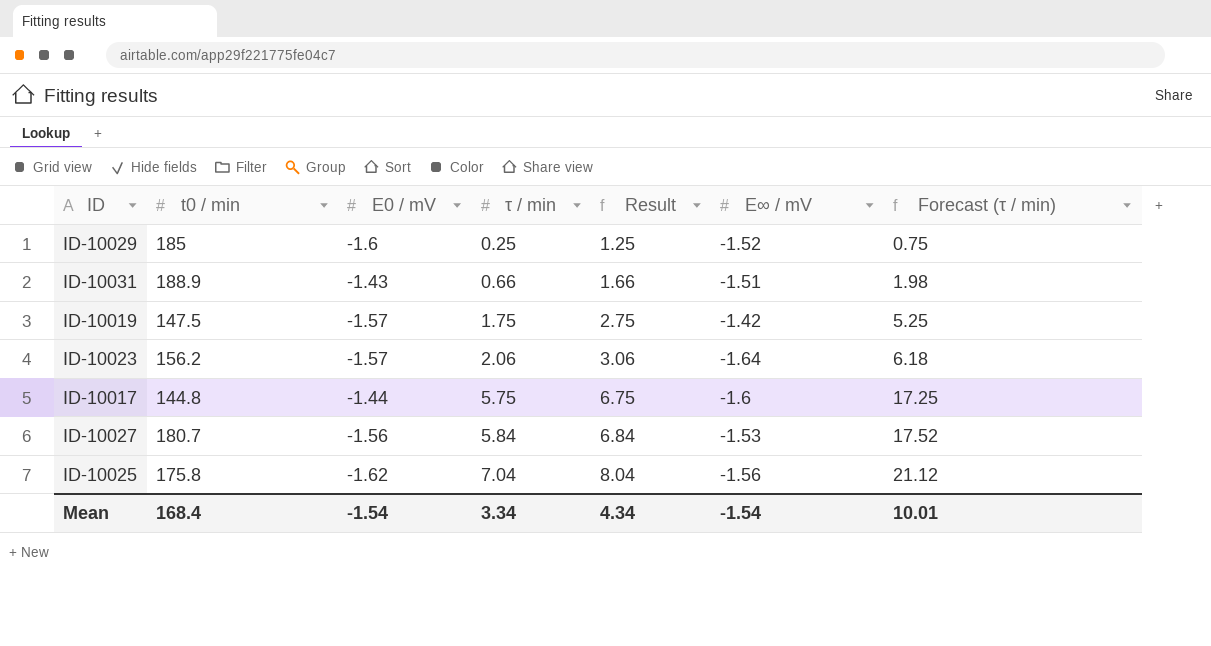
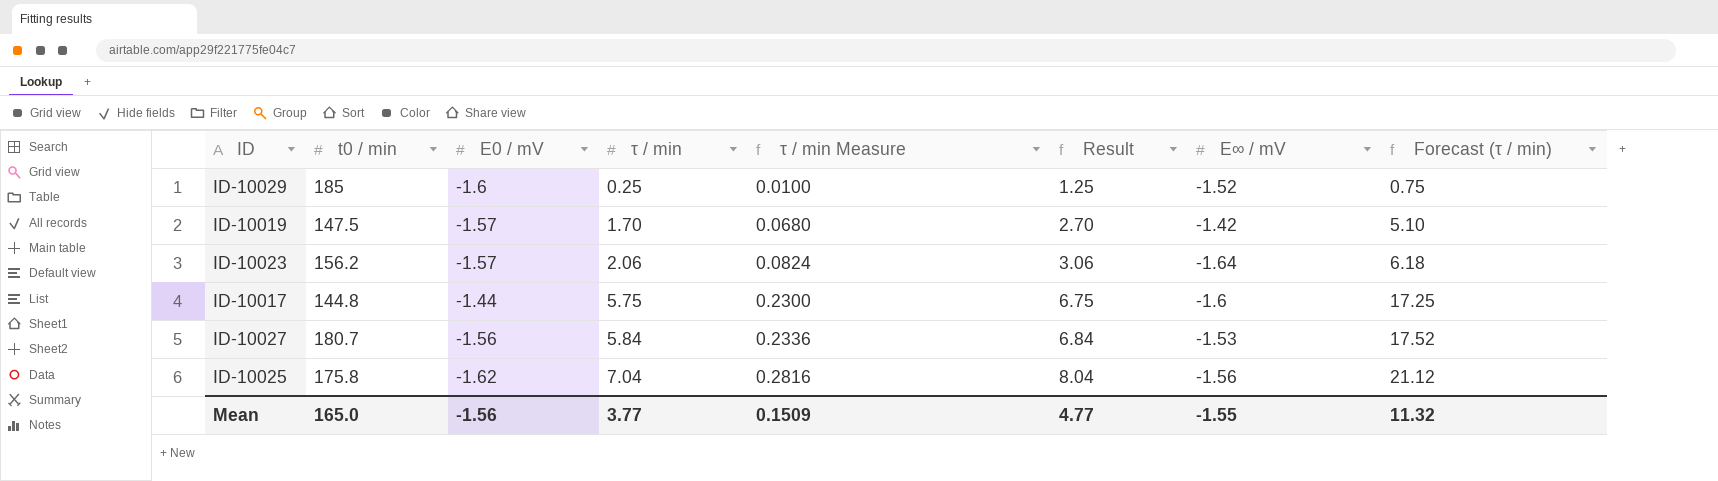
column τ / min Measure | formula: none -> [τ / min] * 0.04
row ID-10031: 188.9 | -1.43 | 0.66 | 1.66 | -1.51 | 1.98 -> none
ID-10019 | τ / min: 1.75 -> 1.70
ID-10019 | Result: 2.75 -> 2.70
ID-10019 | Forecast (τ / min): 5.25 -> 5.10
Mean | t0 / min: 168.4 -> 165.0
Mean | E0 / mV: -1.54 -> -1.56
Mean | τ / min: 3.34 -> 3.77
Mean | Result: 4.34 -> 4.77
Mean | E∞ / mV: -1.54 -> -1.55
Mean | Forecast (τ / min): 10.01 -> 11.32

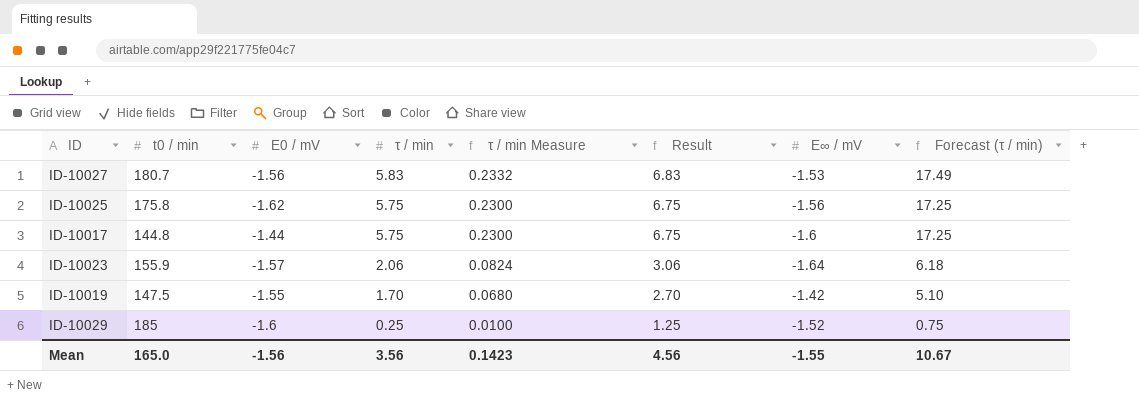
row order: τ / min ascending -> τ / min descending
ID-10027 | τ / min: 5.84 -> 5.83
ID-10027 | τ / min Measure: 0.2336 -> 0.2332
ID-10027 | Result: 6.84 -> 6.83
ID-10027 | Forecast (τ / min): 17.52 -> 17.49
ID-10025 | τ / min: 7.04 -> 5.75
ID-10025 | τ / min Measure: 0.2816 -> 0.2300
ID-10025 | Result: 8.04 -> 6.75
ID-10025 | Forecast (τ / min): 21.12 -> 17.25
ID-10023 | t0 / min: 156.2 -> 155.9
ID-10019 | E0 / mV: -1.57 -> -1.55
Mean | τ / min: 3.77 -> 3.56
Mean | τ / min Measure: 0.1509 -> 0.1423
Mean | Result: 4.77 -> 4.56
Mean | Forecast (τ / min): 11.32 -> 10.67

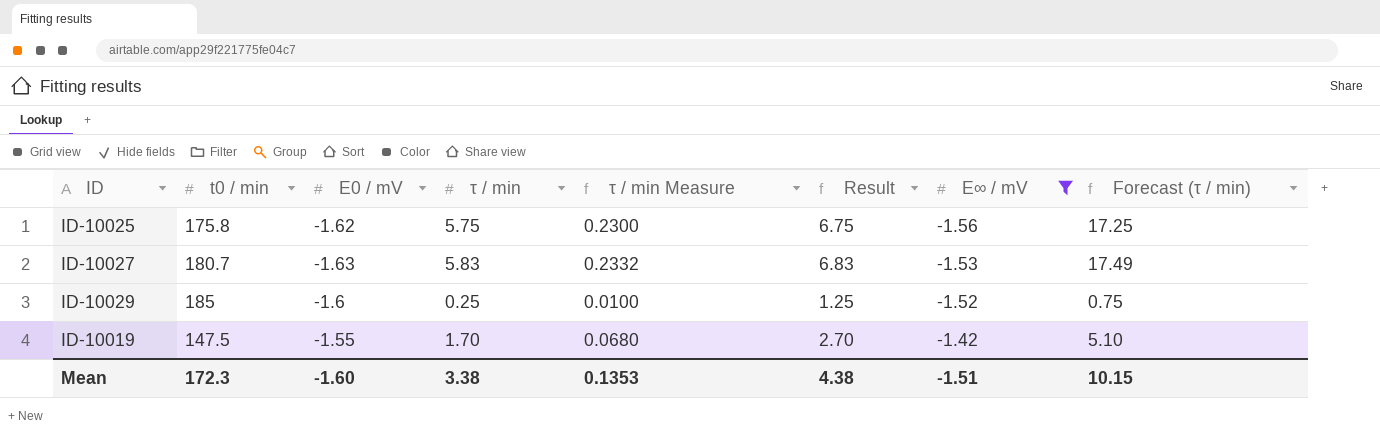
filter: none -> E∞ / mV >= -1.56
row order: τ / min descending -> E∞ / mV ascending
ID-10027 | E0 / mV: -1.56 -> -1.63
Mean | t0 / min: 165.0 -> 172.3
Mean | E0 / mV: -1.56 -> -1.60
Mean | τ / min: 3.56 -> 3.38
Mean | τ / min Measure: 0.1423 -> 0.1353
Mean | Result: 4.56 -> 4.38
Mean | E∞ / mV: -1.55 -> -1.51
Mean | Forecast (τ / min): 10.67 -> 10.15

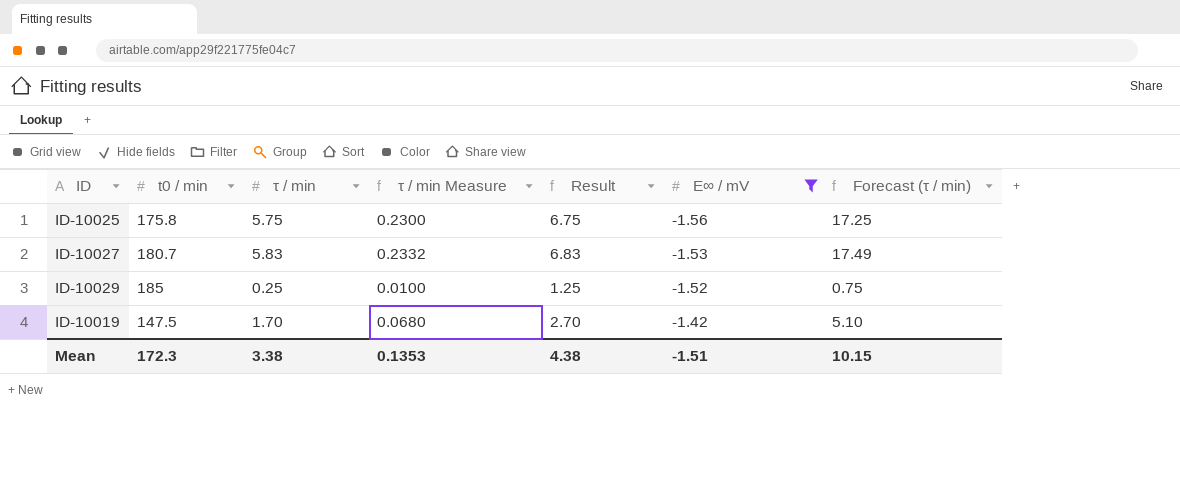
column E0 / mV | position: 3 -> none

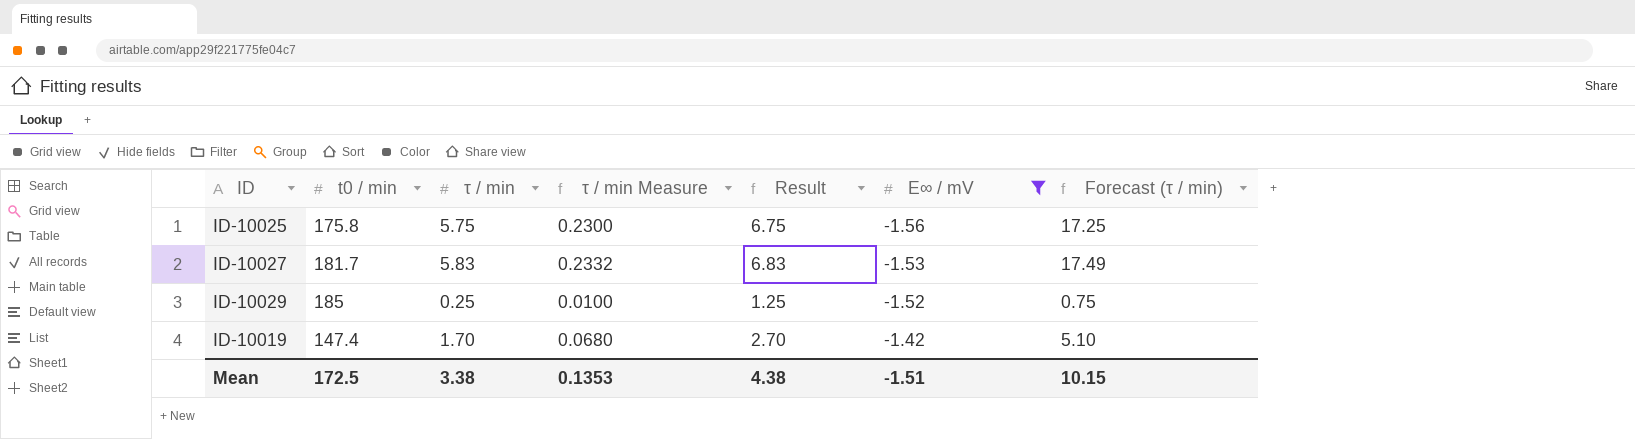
ID-10027 | t0 / min: 180.7 -> 181.7
ID-10019 | t0 / min: 147.5 -> 147.4
Mean | t0 / min: 172.3 -> 172.5

